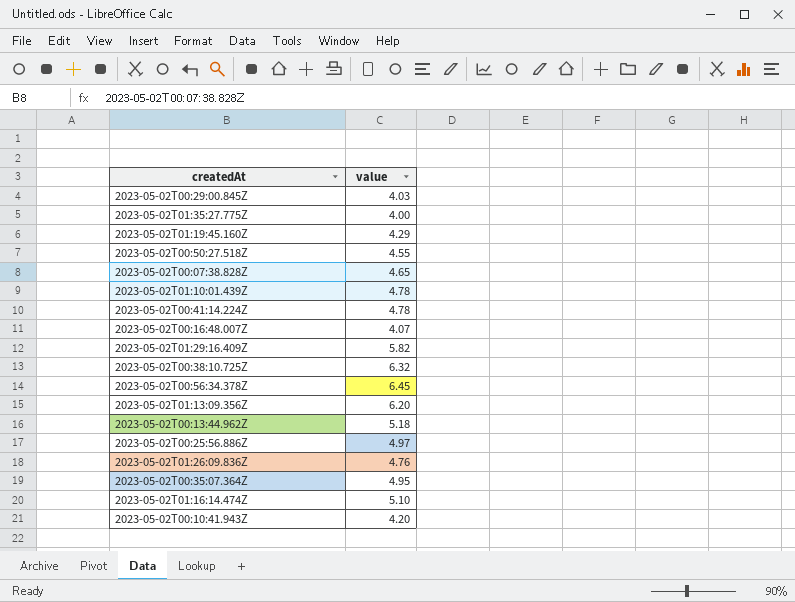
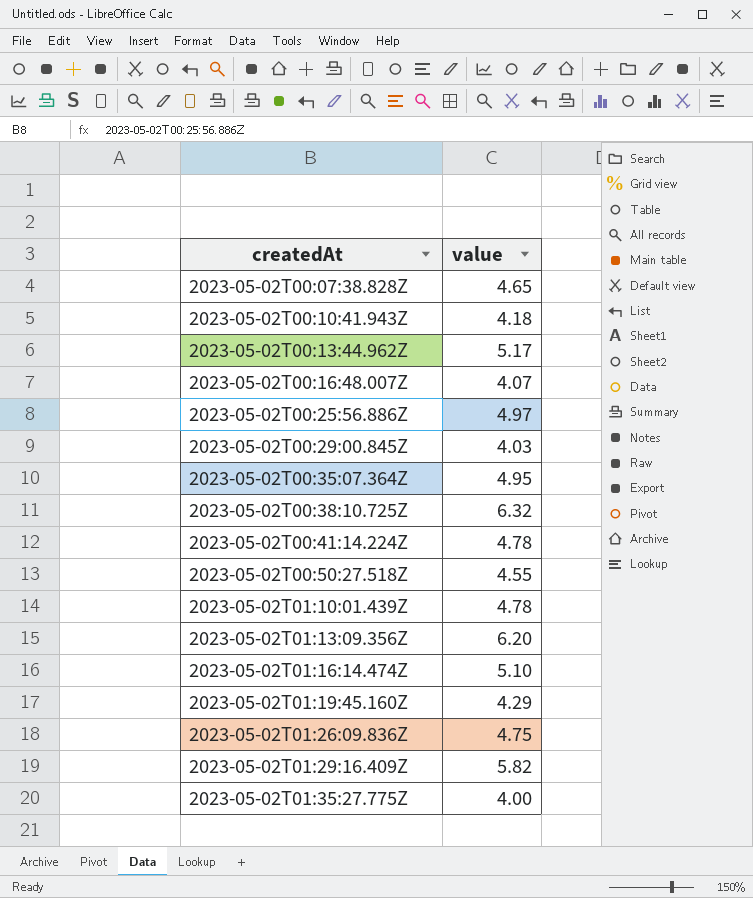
row order: none -> createdAt ascending
row 2023-05-02T00:56:34.378Z: 6.45 -> none
2023-05-02T00:10:41.943Z | value: 4.20 -> 4.18
2023-05-02T00:13:44.962Z | value: 5.18 -> 5.17
2023-05-02T01:26:09.836Z | value: 4.76 -> 4.75

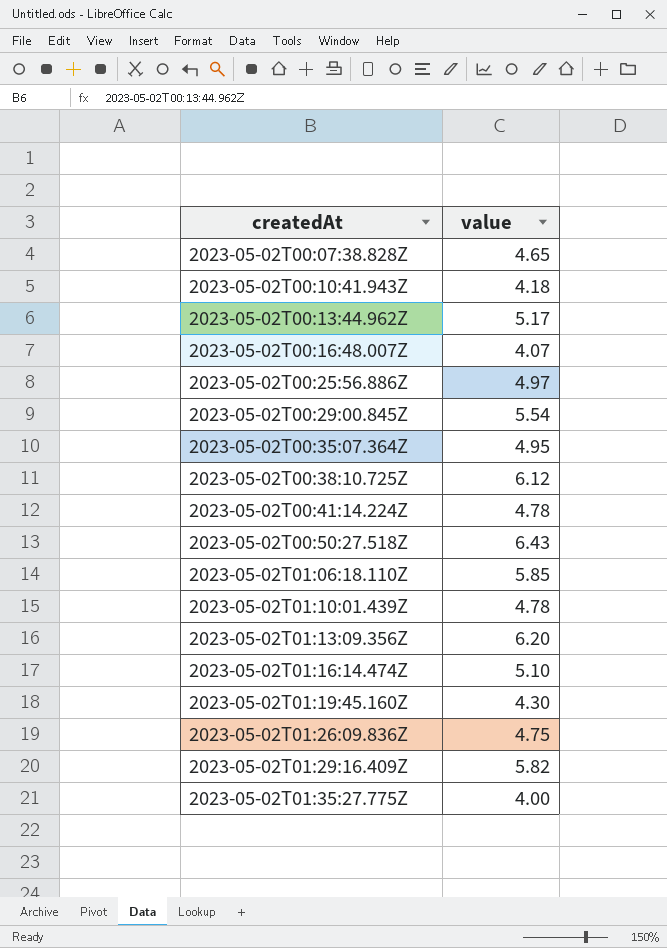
2023-05-02T00:29:00.845Z | value: 4.03 -> 5.54
2023-05-02T00:38:10.725Z | value: 6.32 -> 6.12
2023-05-02T00:50:27.518Z | value: 4.55 -> 6.43
row 2023-05-02T01:06:18.110Z: none -> 5.85
2023-05-02T01:19:45.160Z | value: 4.29 -> 4.30

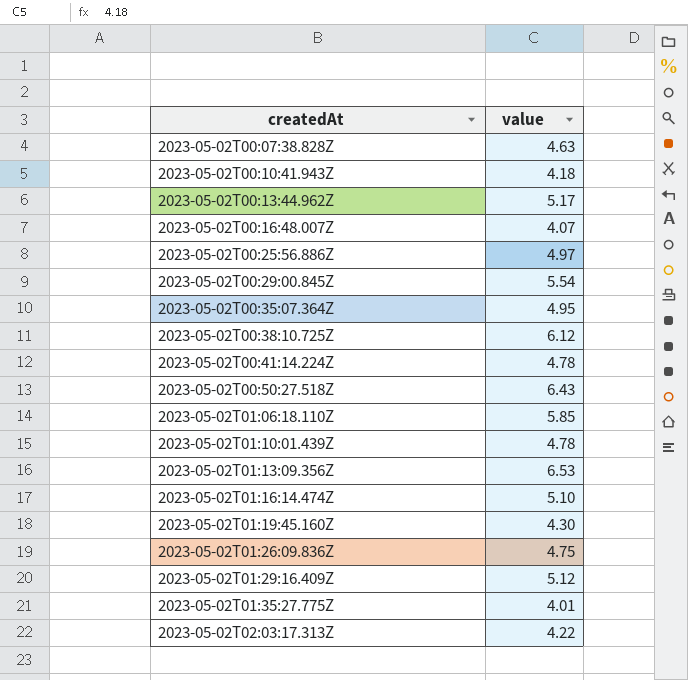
2023-05-02T00:07:38.828Z | value: 4.65 -> 4.63
2023-05-02T01:13:09.356Z | value: 6.20 -> 6.53
2023-05-02T01:29:16.409Z | value: 5.82 -> 5.12
2023-05-02T01:35:27.775Z | value: 4.00 -> 4.01
row 2023-05-02T02:03:17.313Z: none -> 4.22

